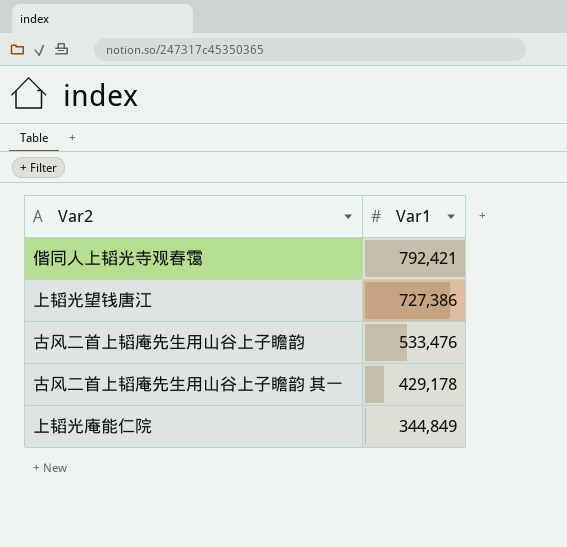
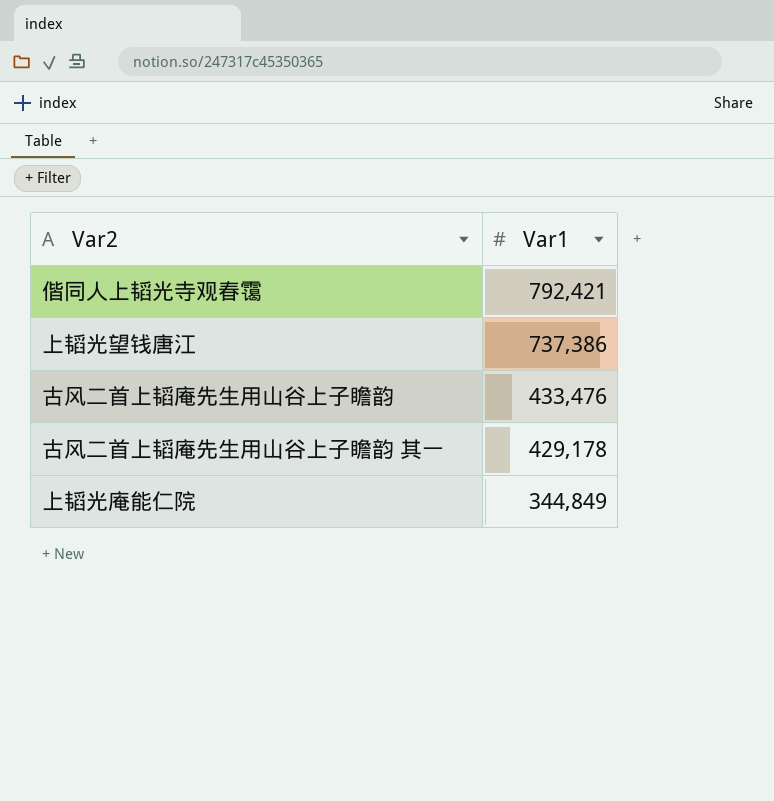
上韬光望钱唐江 | Var1: 727,386 -> 737,386
古风二首上韬庵先生用山谷上子瞻韵 | Var1: 533,476 -> 433,476

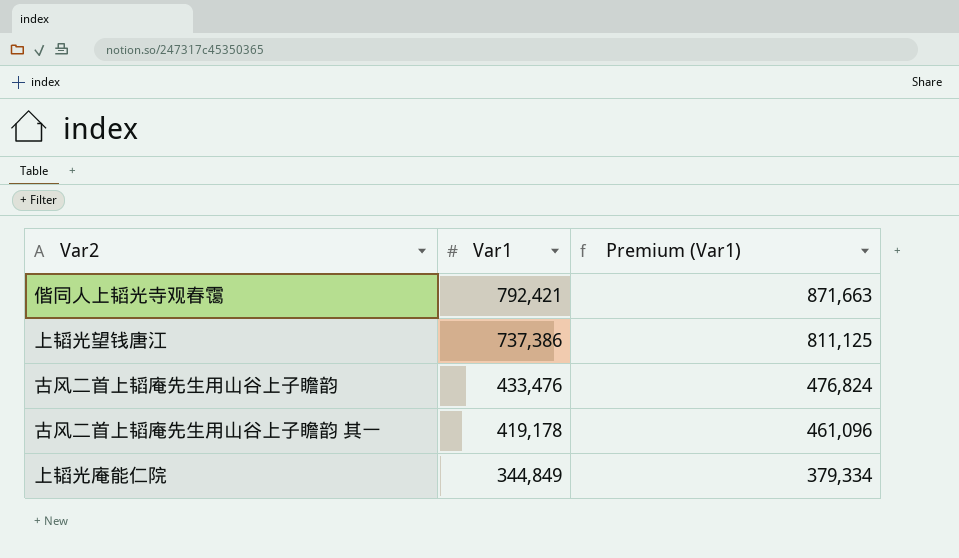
column Premium (Var1) | formula: none -> [Var1] * 1.1
古风二首上韬庵先生用山谷上子瞻韵 其一 | Var1: 429,178 -> 419,178

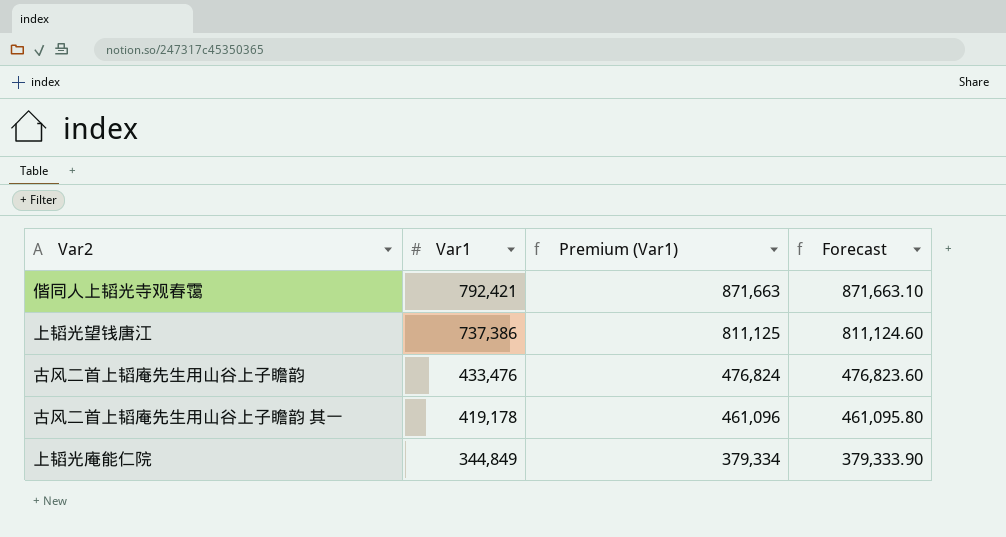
column Forecast | formula: none -> [Var1] * 1.1

